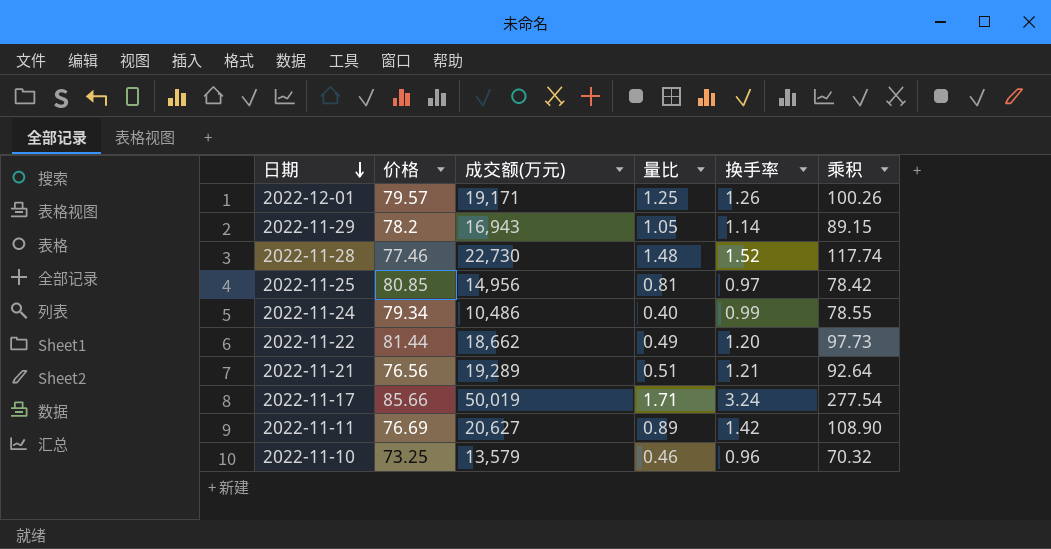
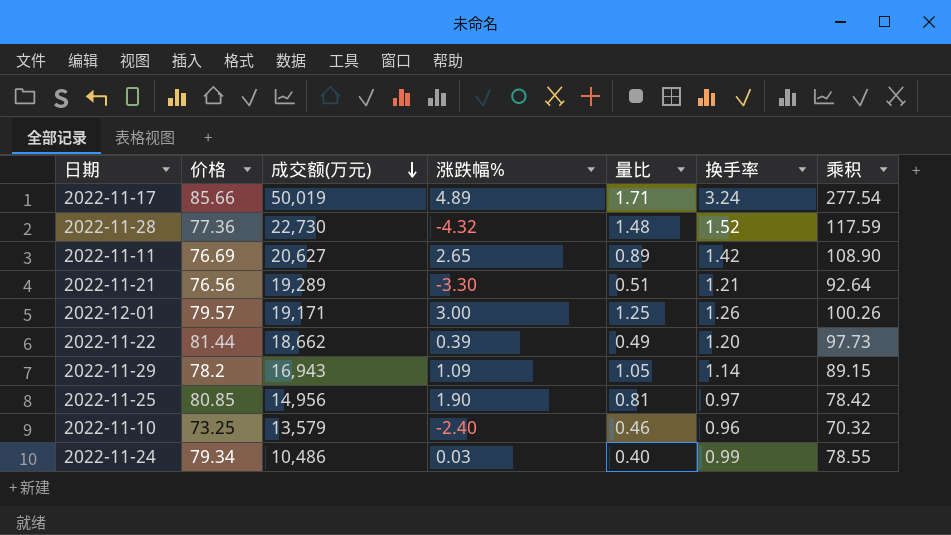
row order: 日期 descending -> 成交额(万元) descending
column 涨跌幅% | position: none -> 4
2022-11-28 | 价格: 77.46 -> 77.36
2022-11-28 | 乘积: 117.74 -> 117.59

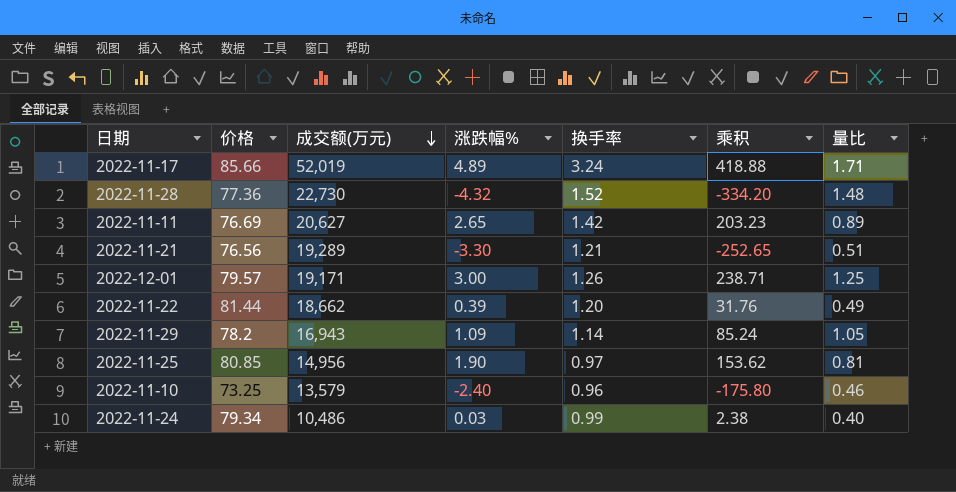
column 乘积 | formula: [价格] * [换手率] -> [价格] * [涨跌幅%]
column 量比 | position: 5 -> 7
2022-11-17 | 成交额(万元): 50,019 -> 52,019

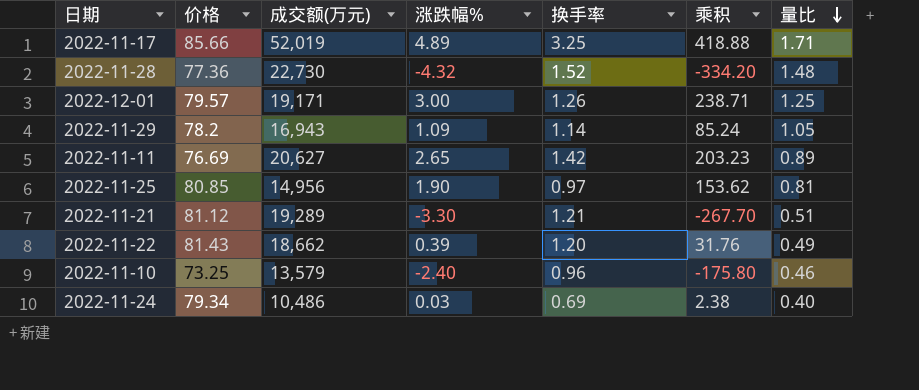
row order: 成交额(万元) descending -> 量比 descending
2022-11-17 | 换手率: 3.24 -> 3.25
2022-11-21 | 价格: 76.56 -> 81.12
2022-11-21 | 乘积: -252.65 -> -267.70
2022-11-22 | 价格: 81.44 -> 81.43
2022-11-24 | 换手率: 0.99 -> 0.69

